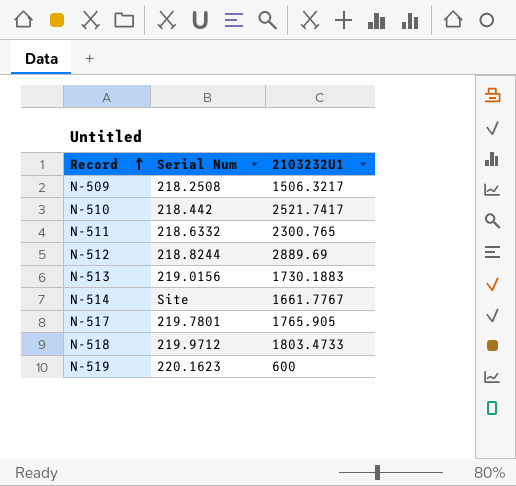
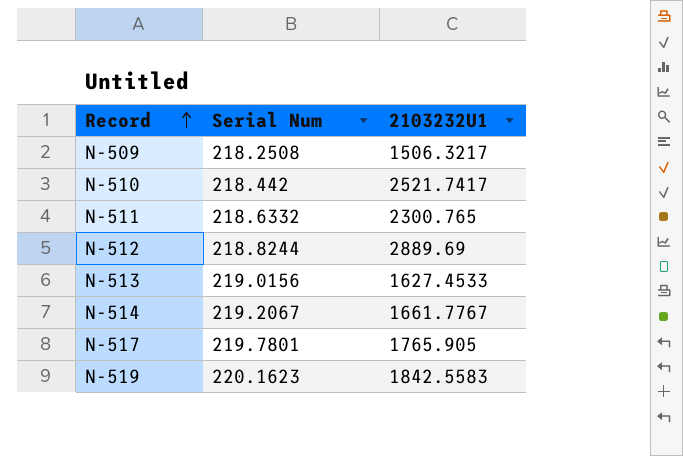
row N-518: 219.9712 | 1803.4733 -> none
N-513 | 2103232U1: 1730.1883 -> 1627.4533
N-514 | Serial Num: Site -> 219.2067
N-519 | 2103232U1: 600 -> 1842.5583

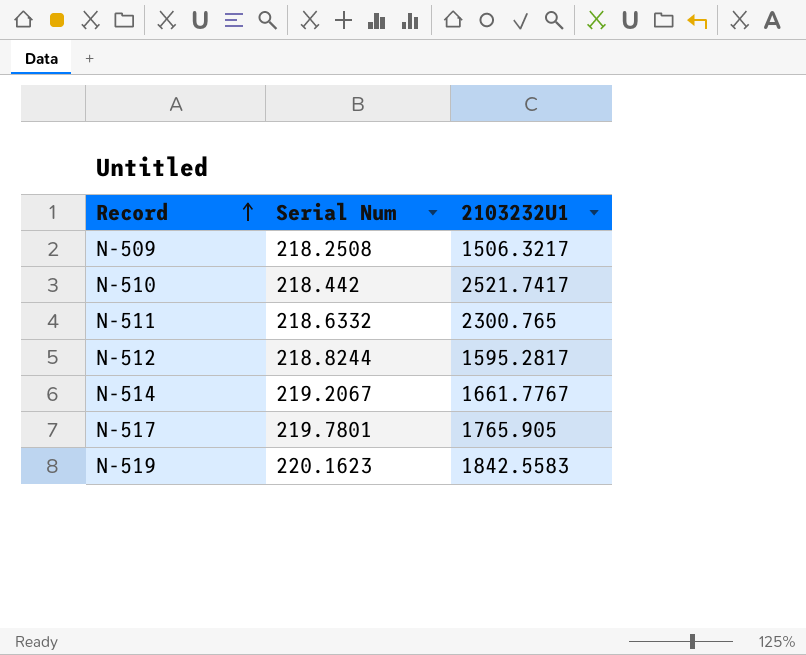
row N-513: 219.0156 | 1627.4533 -> none
N-512 | 2103232U1: 2889.69 -> 1595.2817

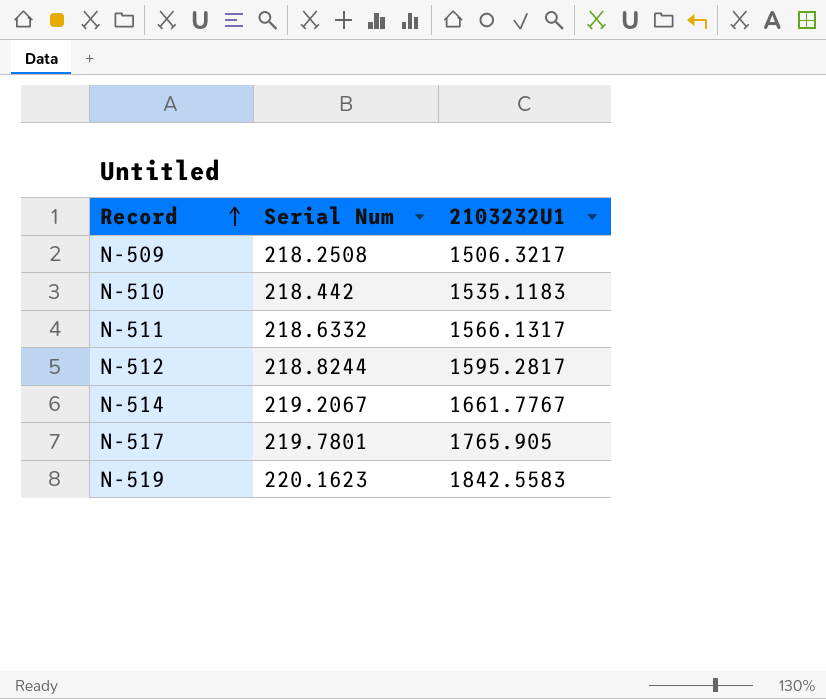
N-510 | 2103232U1: 2521.7417 -> 1535.1183
N-511 | 2103232U1: 2300.765 -> 1566.1317

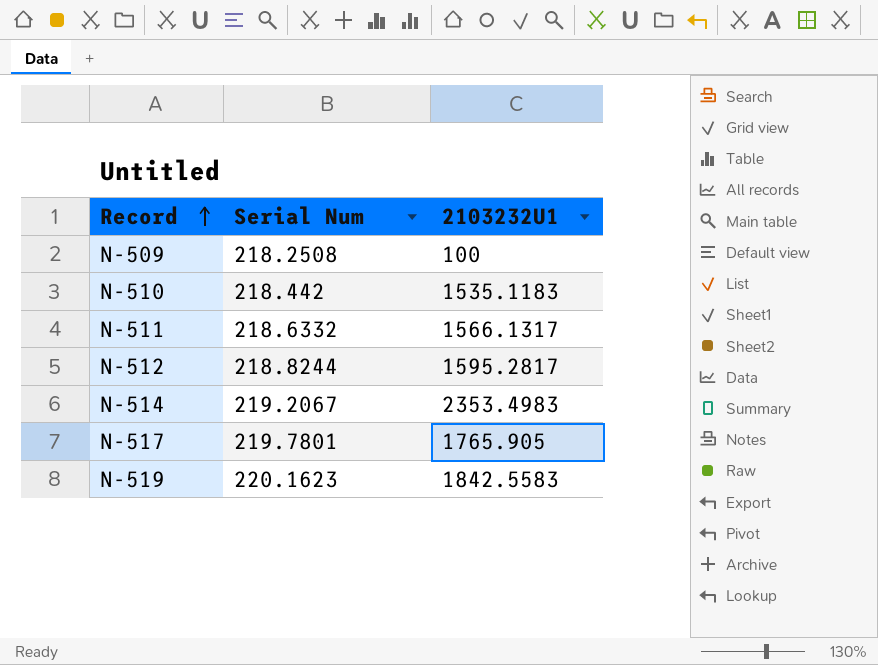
N-509 | 2103232U1: 1506.3217 -> 100
N-514 | 2103232U1: 1661.7767 -> 2353.4983

